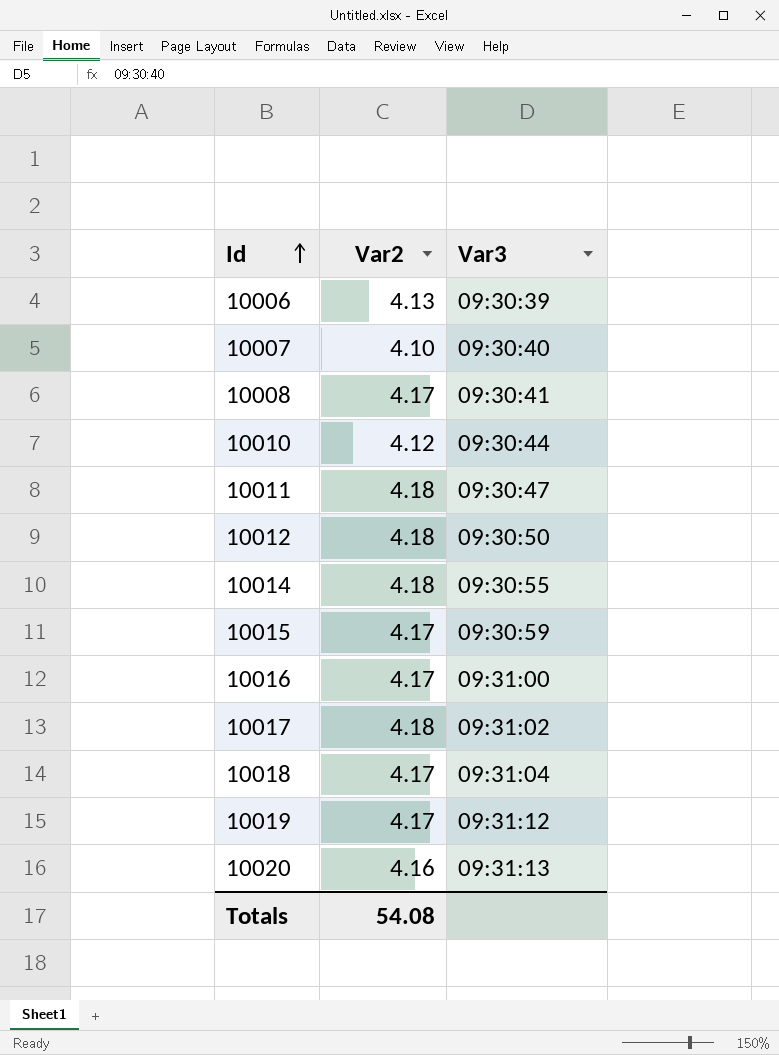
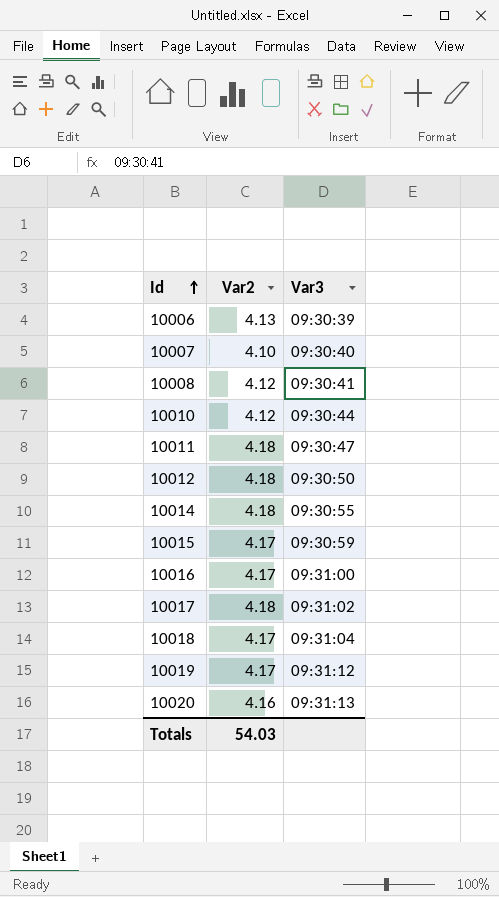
10008 | Var2: 4.17 -> 4.12
Totals | Var2: 54.08 -> 54.03

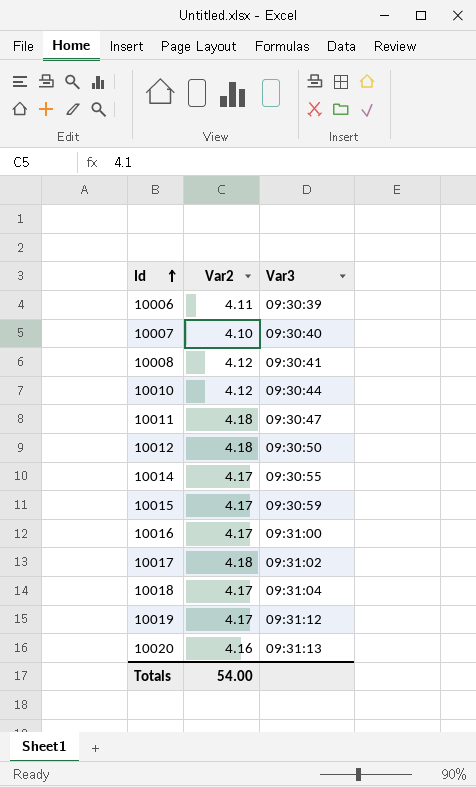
10006 | Var2: 4.13 -> 4.11
10014 | Var2: 4.18 -> 4.17
Totals | Var2: 54.03 -> 54.00

